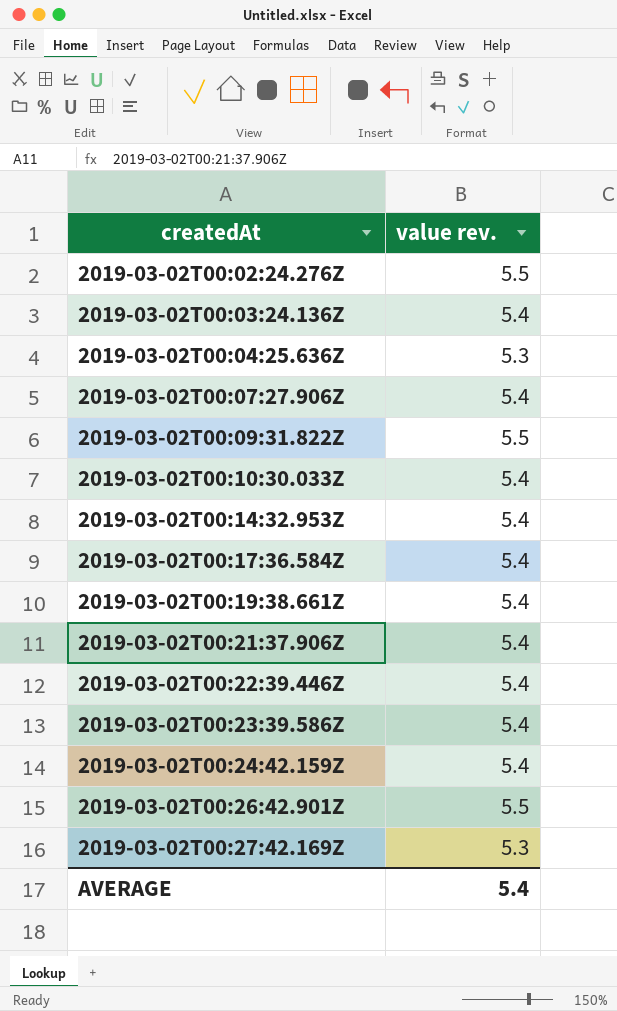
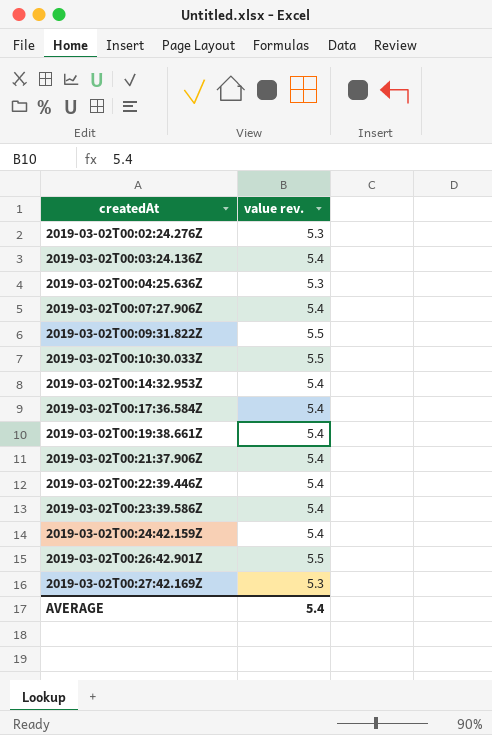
2019-03-02T00:02:24.276Z | value rev.: 5.5 -> 5.3
2019-03-02T00:10:30.033Z | value rev.: 5.4 -> 5.5

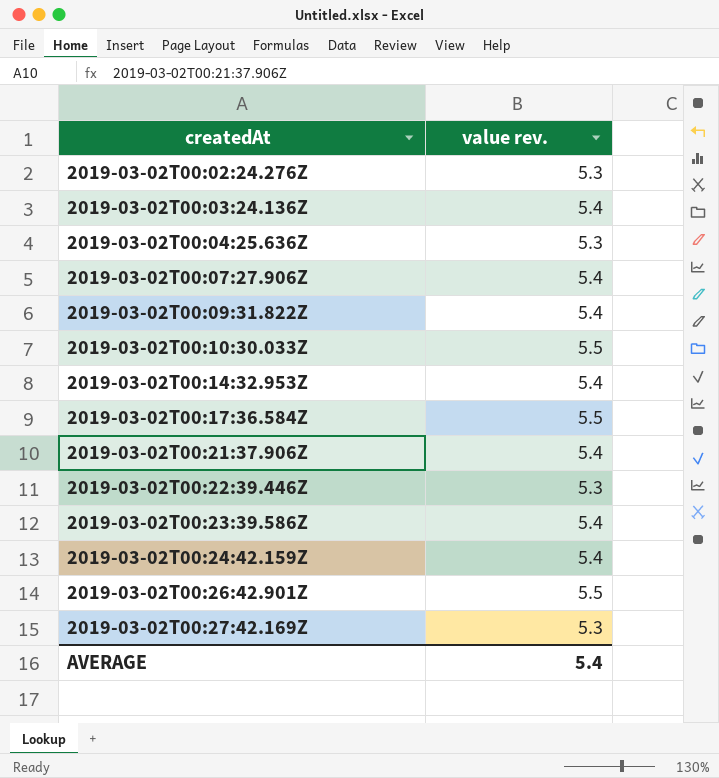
row 2019-03-02T00:19:38.661Z: 5.4 -> none
2019-03-02T00:09:31.822Z | value rev.: 5.5 -> 5.4
2019-03-02T00:17:36.584Z | value rev.: 5.4 -> 5.5
2019-03-02T00:22:39.446Z | value rev.: 5.4 -> 5.3

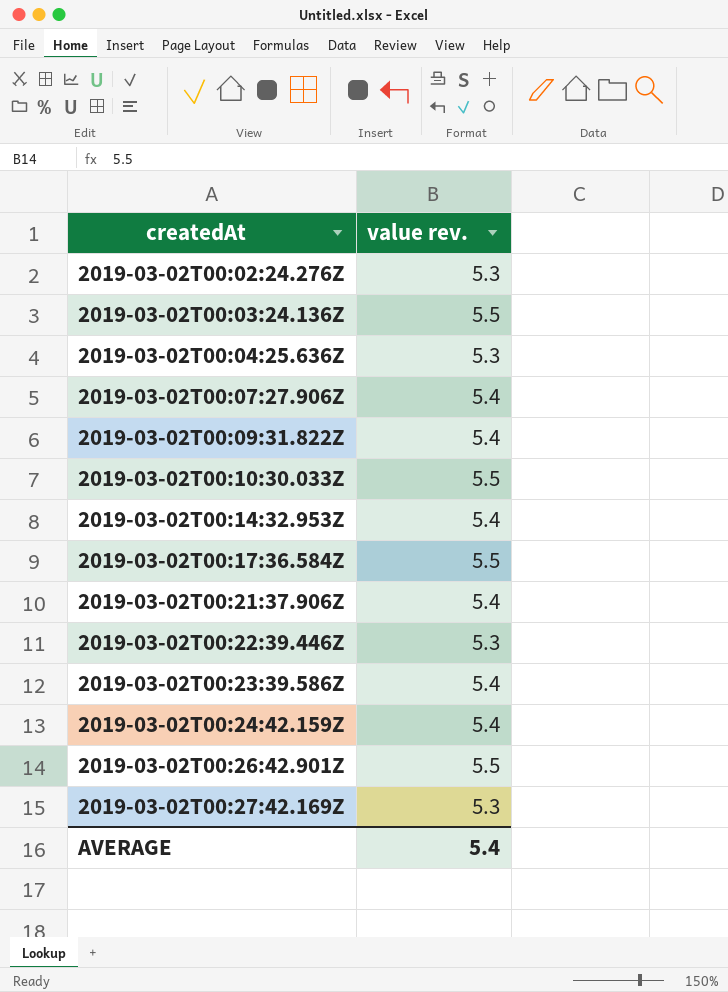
2019-03-02T00:03:24.136Z | value rev.: 5.4 -> 5.5

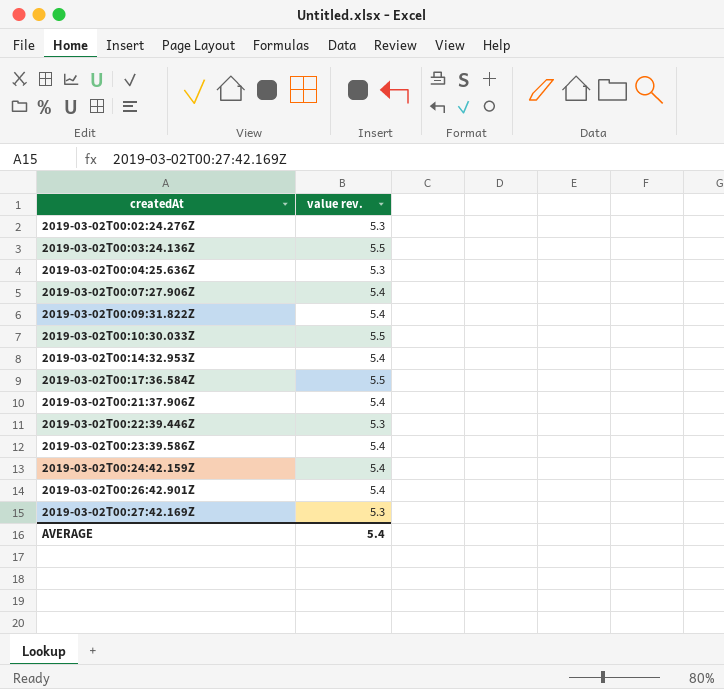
2019-03-02T00:26:42.901Z | value rev.: 5.5 -> 5.4

